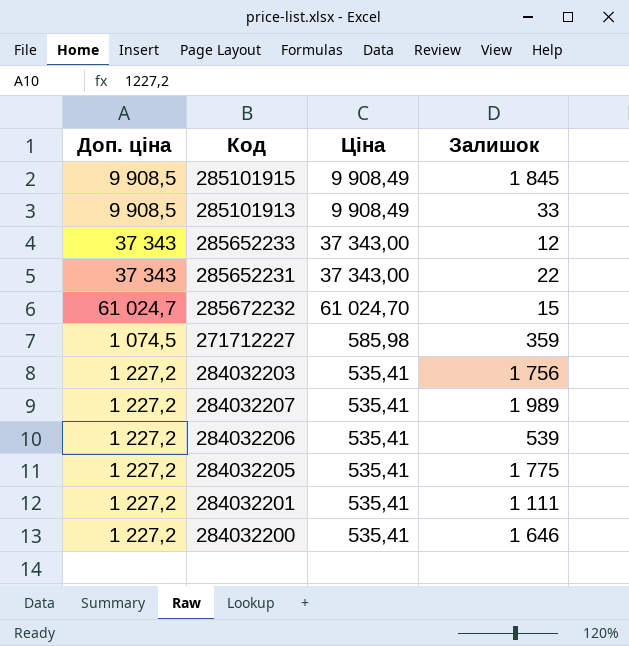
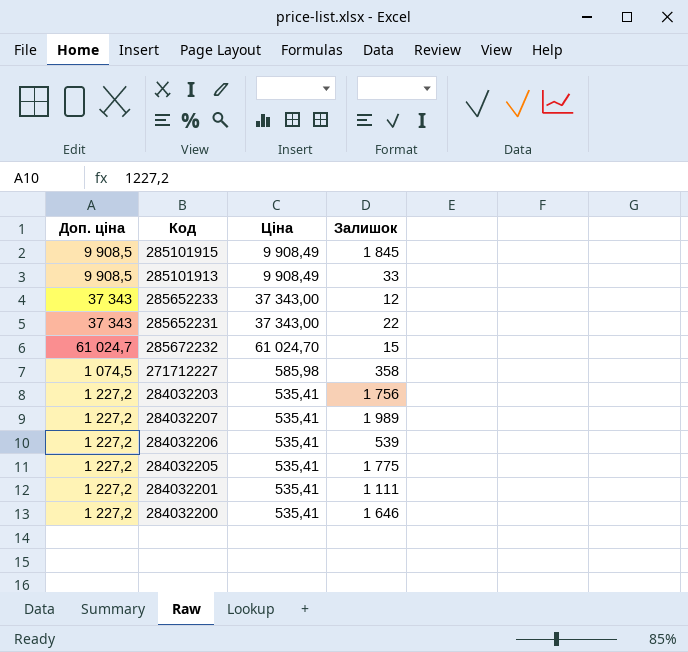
271712227 | Залишок: 359 -> 358

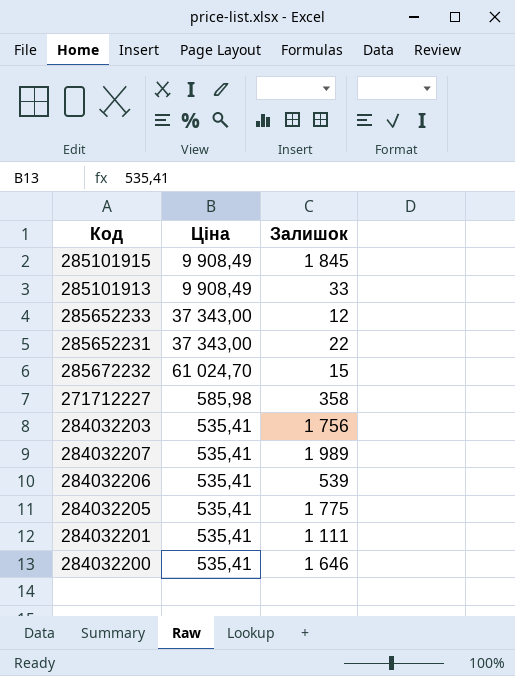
column Доп. ціна | position: 1 -> none

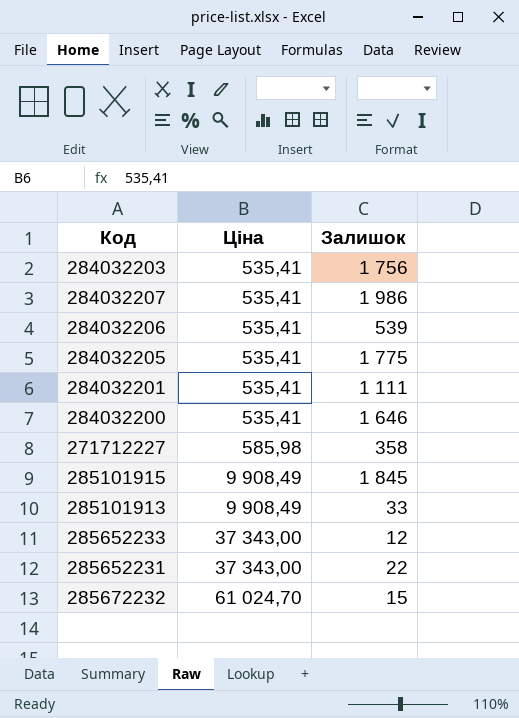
row order: none -> Ціна ascending
284032207 | Залишок: 1 989 -> 1 986

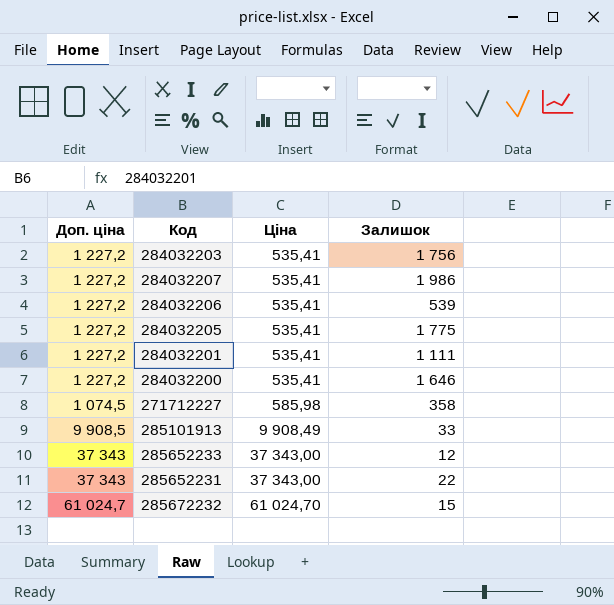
column Доп. ціна | position: none -> 1
row 285101915: 9 908,49 | 1 845 -> none

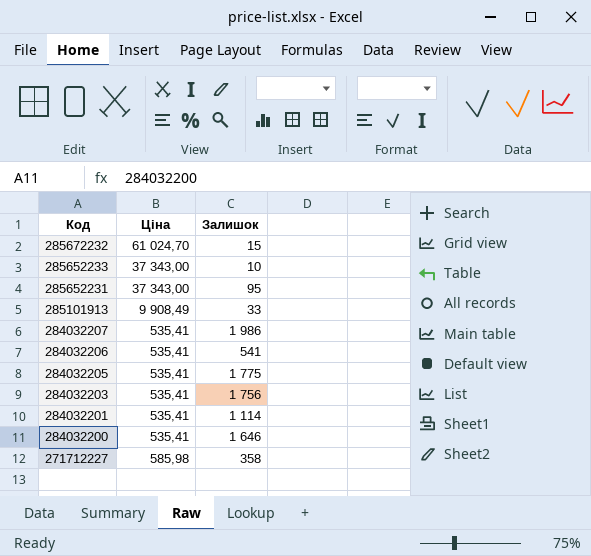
row order: Ціна ascending -> Код descending
column Доп. ціна | position: 1 -> none
285652233 | Залишок: 12 -> 10
285652231 | Залишок: 22 -> 95
284032206 | Залишок: 539 -> 541
284032201 | Залишок: 1 111 -> 1 114

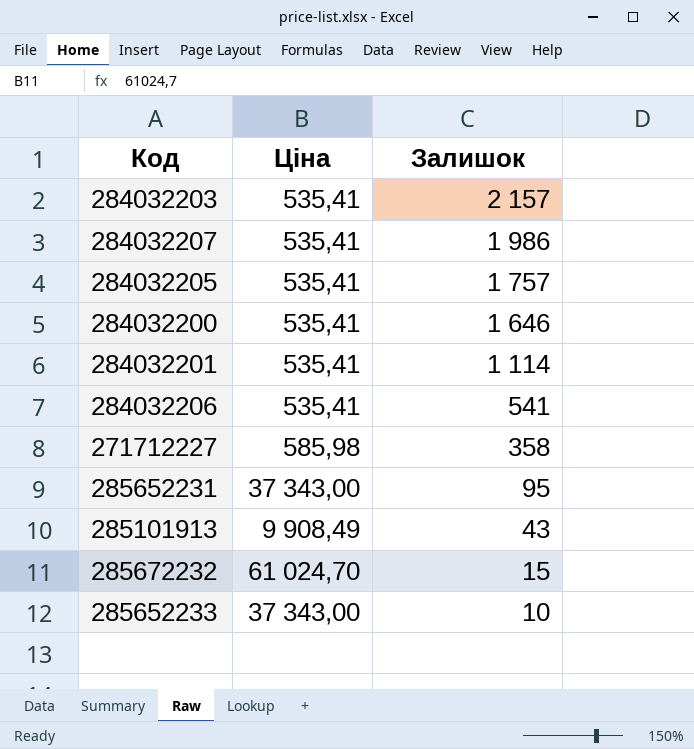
row order: Код descending -> Залишок descending
284032203 | Залишок: 1 756 -> 2 157
284032205 | Залишок: 1 775 -> 1 757
285101913 | Залишок: 33 -> 43

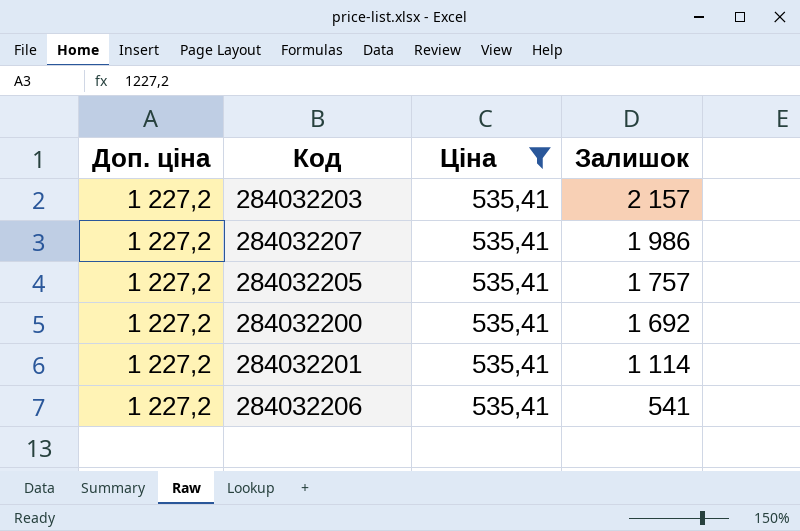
filter: none -> Ціна = 535,41
column Доп. ціна | position: none -> 1
284032200 | Залишок: 1 646 -> 1 692

